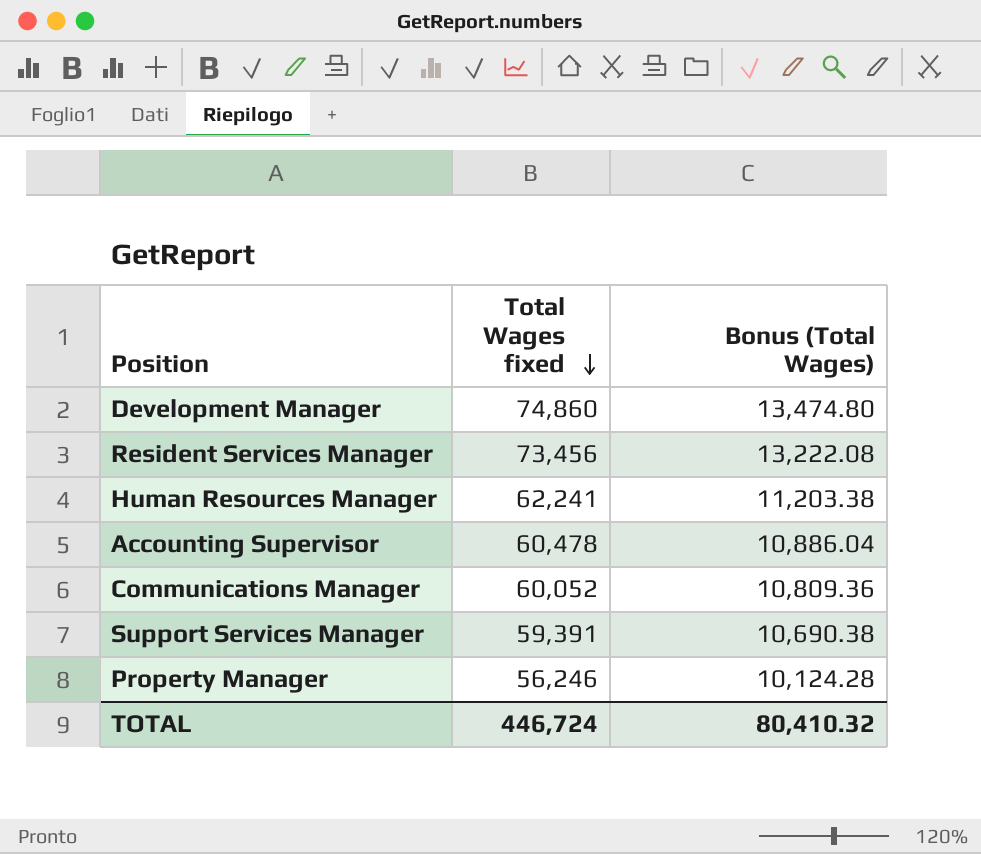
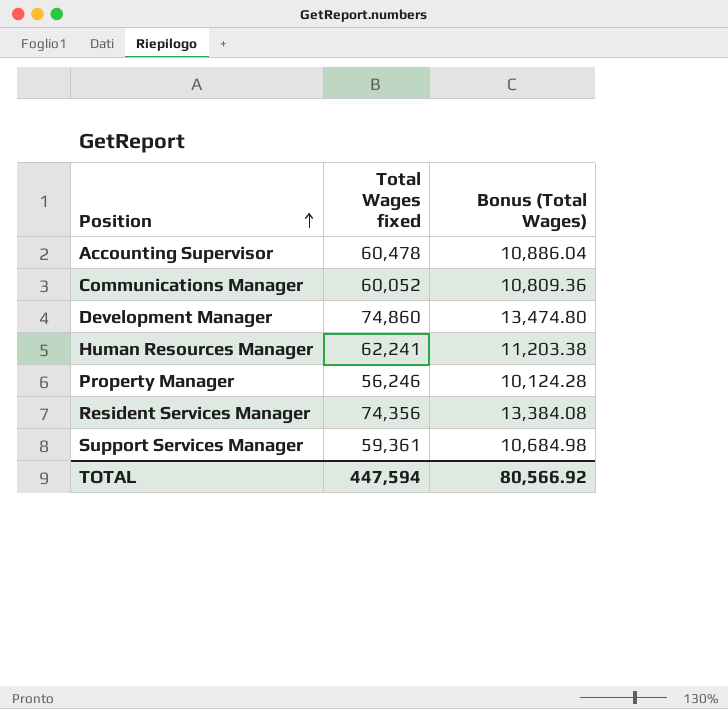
row order: Total Wages fixed descending -> Position ascending
Resident Services Manager | Total Wages fixed: 73,456 -> 74,356
Resident Services Manager | Bonus (Total Wages): 13,222.08 -> 13,384.08
Support Services Manager | Total Wages fixed: 59,391 -> 59,361
Support Services Manager | Bonus (Total Wages): 10,690.38 -> 10,684.98
TOTAL | Total Wages fixed: 446,724 -> 447,594
TOTAL | Bonus (Total Wages): 80,410.32 -> 80,566.92

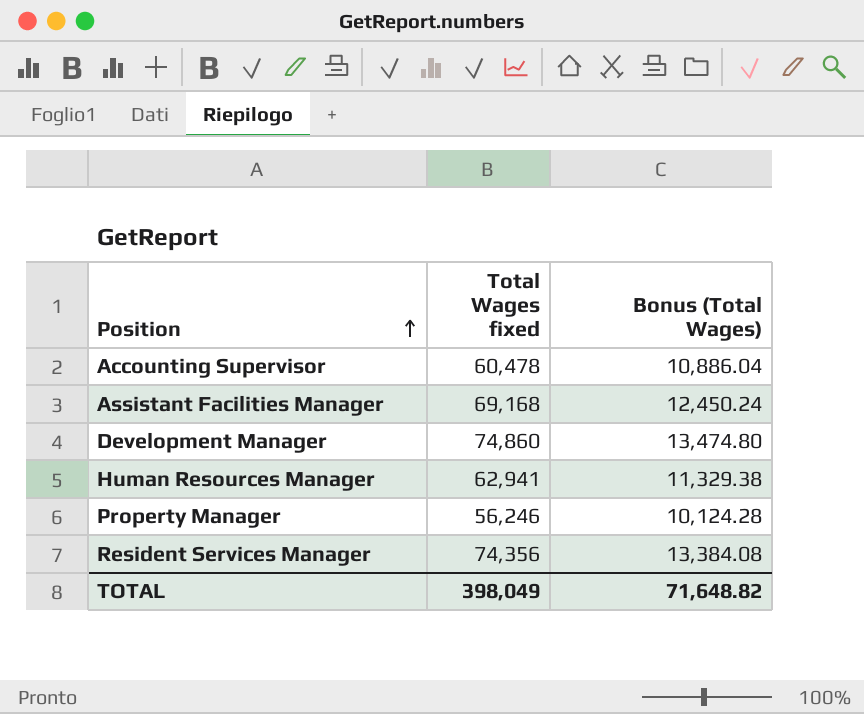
row Communications Manager: 60,052 | 10,809.36 -> none
row Support Services Manager: 59,361 | 10,684.98 -> none
row Assistant Facilities Manager: none -> 69,168 | 12,450.24
Human Resources Manager | Total Wages fixed: 62,241 -> 62,941
Human Resources Manager | Bonus (Total Wages): 11,203.38 -> 11,329.38
TOTAL | Total Wages fixed: 447,594 -> 398,049
TOTAL | Bonus (Total Wages): 80,566.92 -> 71,648.82

